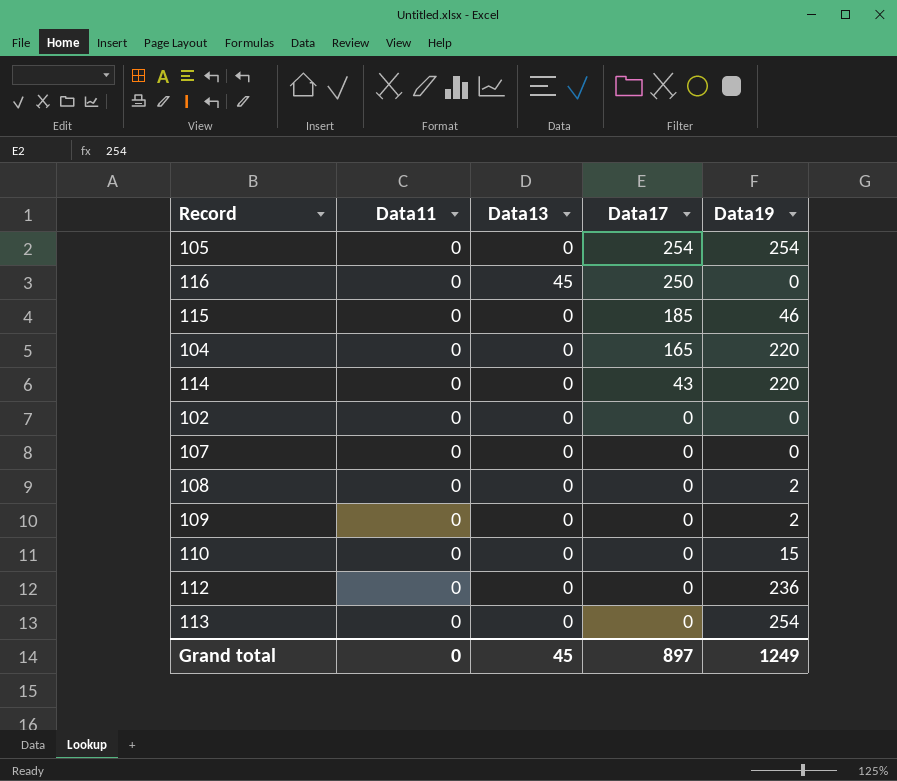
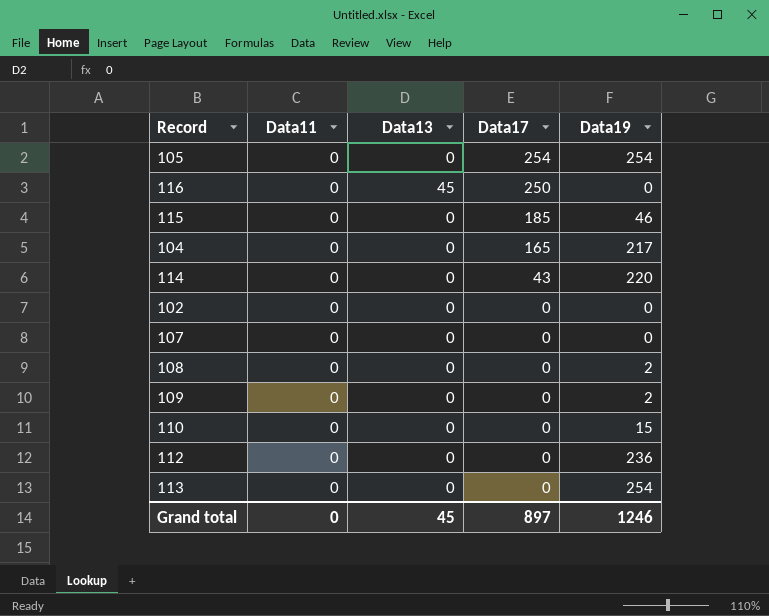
104 | Data19: 220 -> 217
Grand total | Data19: 1249 -> 1246

